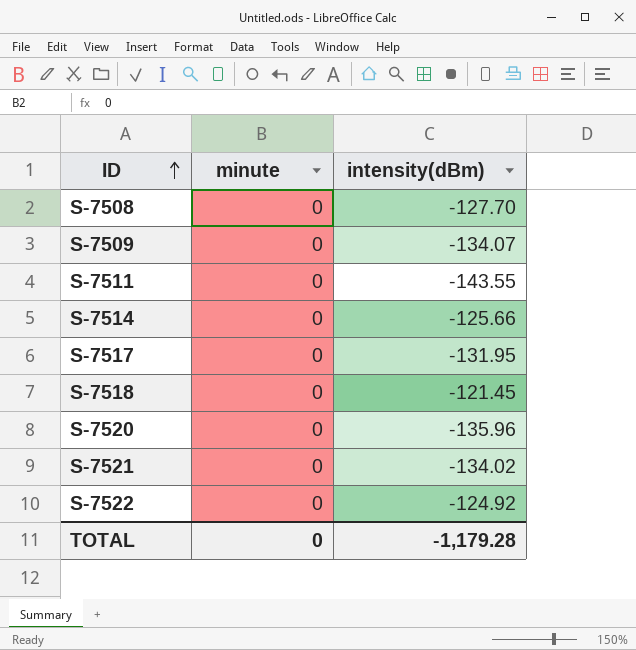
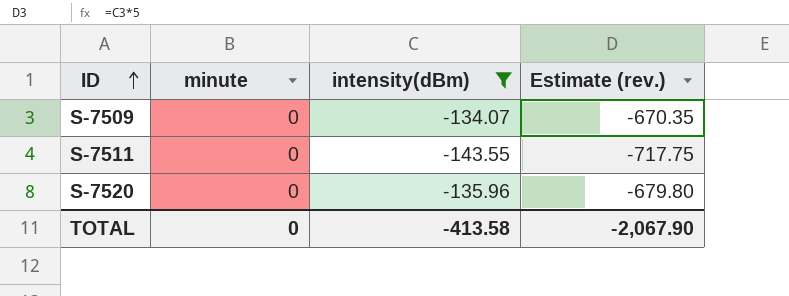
filter: none -> intensity(dBm) <= -134.07
column Estimate (rev.) | formula: none -> [intensity(dBm)] * 5
TOTAL | intensity(dBm): -1,179.28 -> -413.58

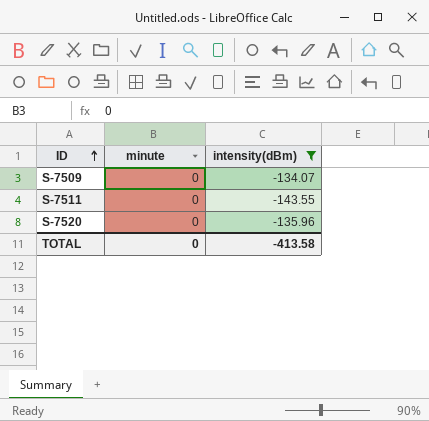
column Estimate (rev.) | formula: [intensity(dBm)] * 5 -> none

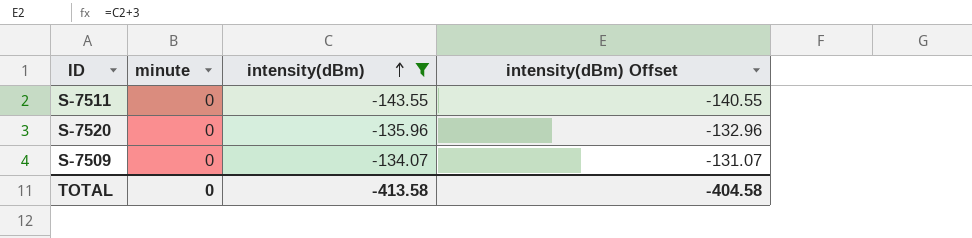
row order: ID ascending -> intensity(dBm) ascending
column intensity(dBm) Offset | formula: none -> [intensity(dBm)] + 3

